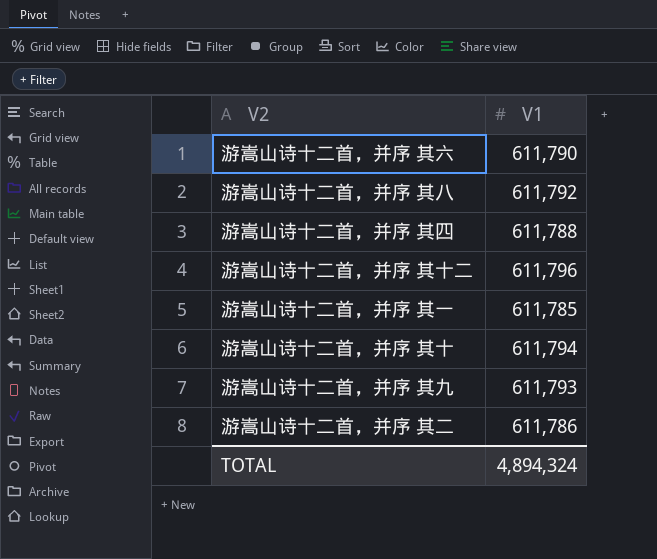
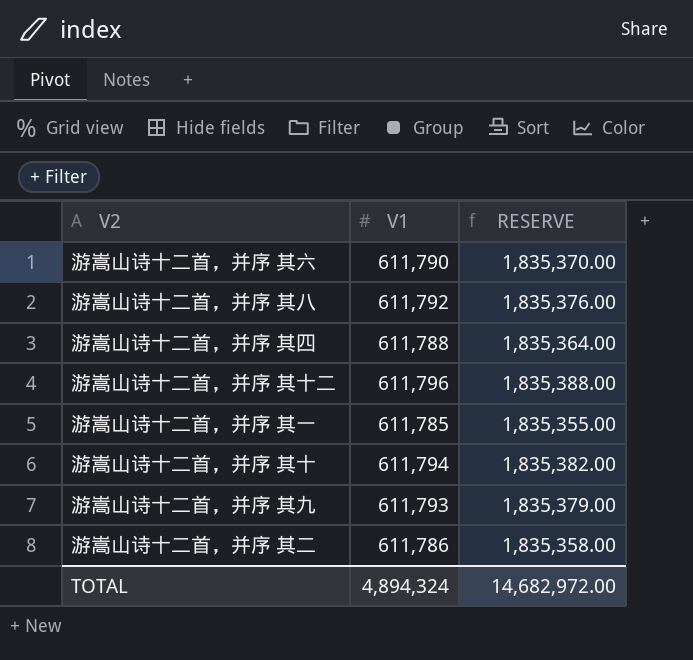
column RESERVE | formula: none -> [V1] * 3

